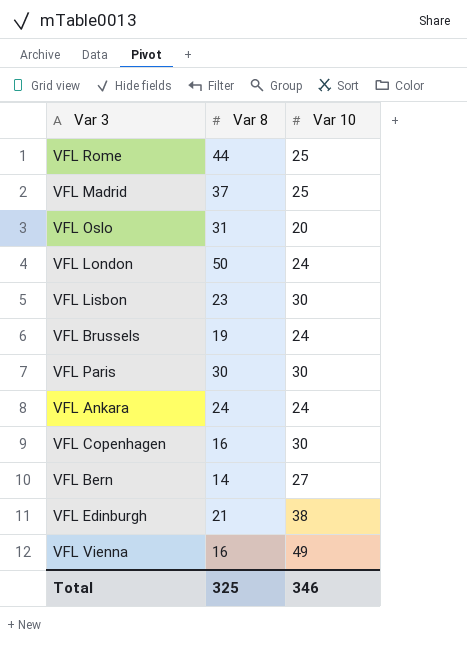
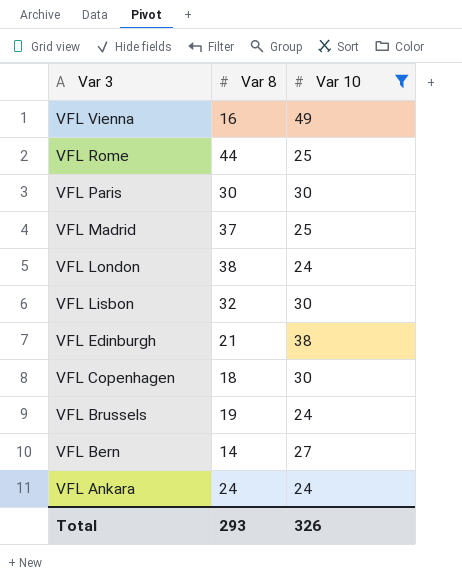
filter: none -> Var 10 != 20
row order: none -> Var 3 descending
VFL London | Var 8: 50 -> 38
VFL Lisbon | Var 8: 23 -> 32
VFL Copenhagen | Var 8: 16 -> 18
Total | Var 8: 325 -> 293
Total | Var 10: 346 -> 326

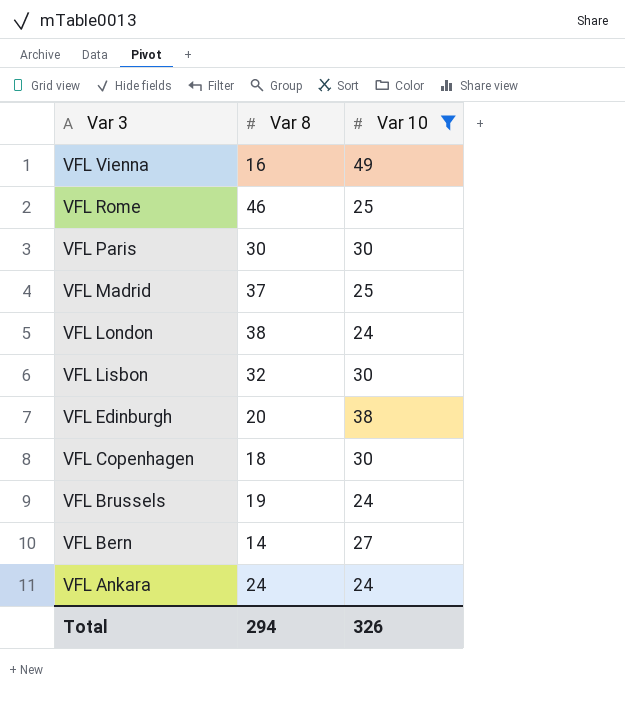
VFL Rome | Var 8: 44 -> 46
VFL Edinburgh | Var 8: 21 -> 20
Total | Var 8: 293 -> 294

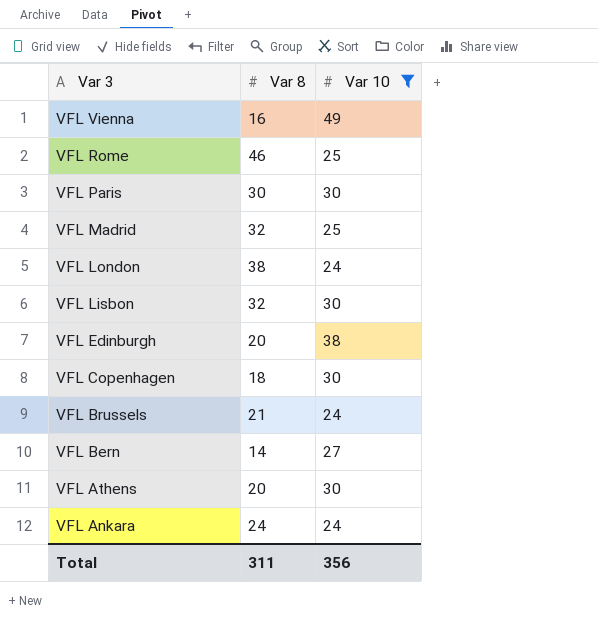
VFL Madrid | Var 8: 37 -> 32
VFL Brussels | Var 8: 19 -> 21
row VFL Athens: none -> 20 | 30
Total | Var 8: 294 -> 311
Total | Var 10: 326 -> 356

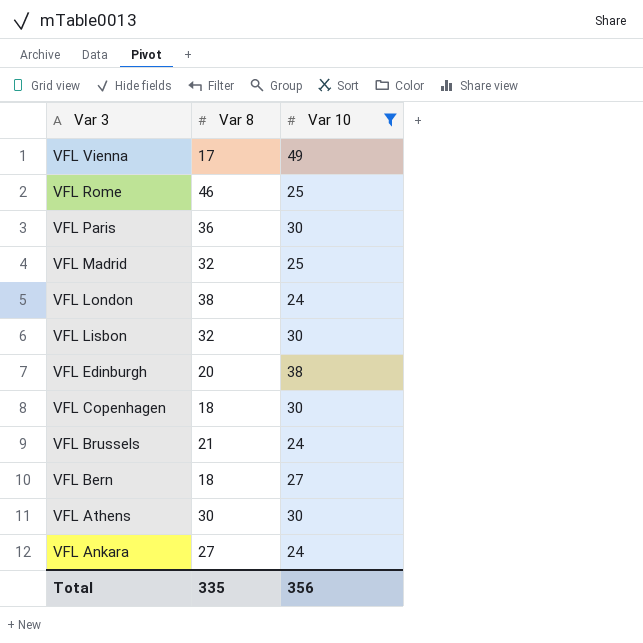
VFL Vienna | Var 8: 16 -> 17
VFL Paris | Var 8: 30 -> 36
VFL Bern | Var 8: 14 -> 18
VFL Athens | Var 8: 20 -> 30
VFL Ankara | Var 8: 24 -> 27
Total | Var 8: 311 -> 335

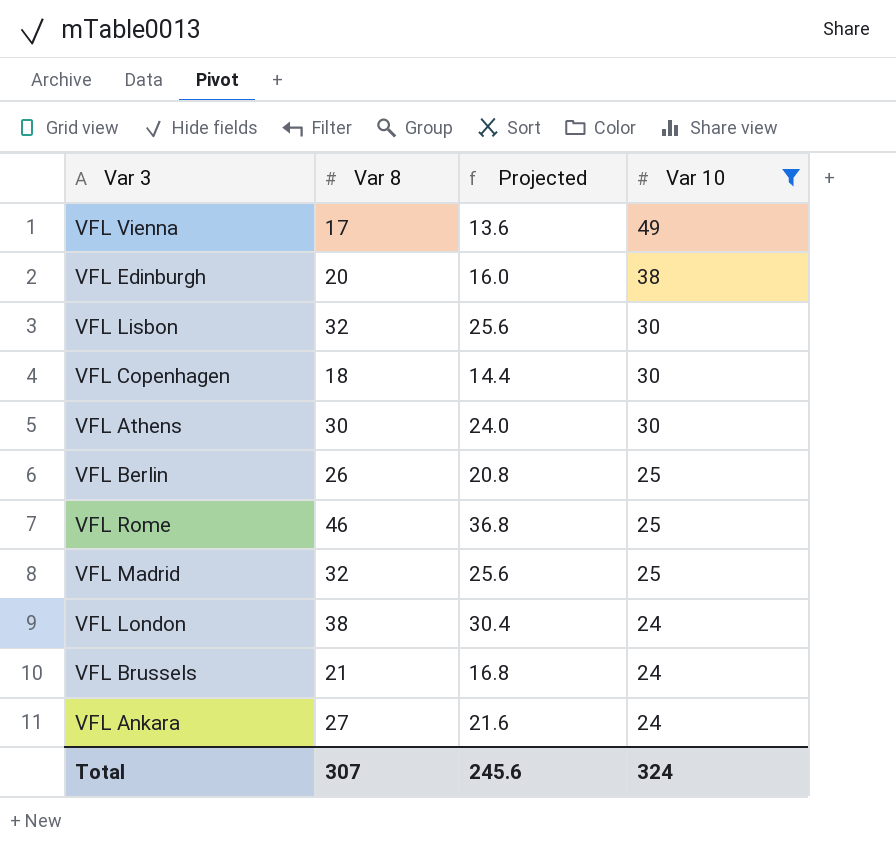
row order: Var 3 descending -> Var 10 descending
column Projected | formula: none -> [Var 8] * 0.8
row VFL Paris: 36 | 30 -> none
row VFL Bern: 18 | 27 -> none
row VFL Berlin: none -> 26 | 20.8 | 25
Total | Var 8: 335 -> 307
Total | Var 10: 356 -> 324

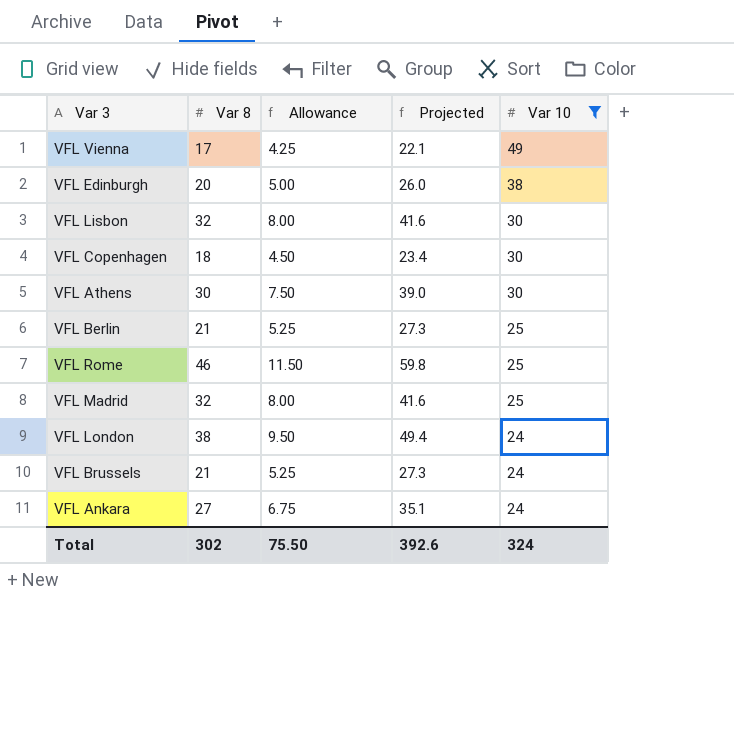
column Allowance | formula: none -> [Var 8] * 0.25
column Projected | formula: [Var 8] * 0.8 -> [Var 8] * 1.3
VFL Berlin | Var 8: 26 -> 21
Total | Var 8: 307 -> 302
Total | Projected: 245.6 -> 392.6

